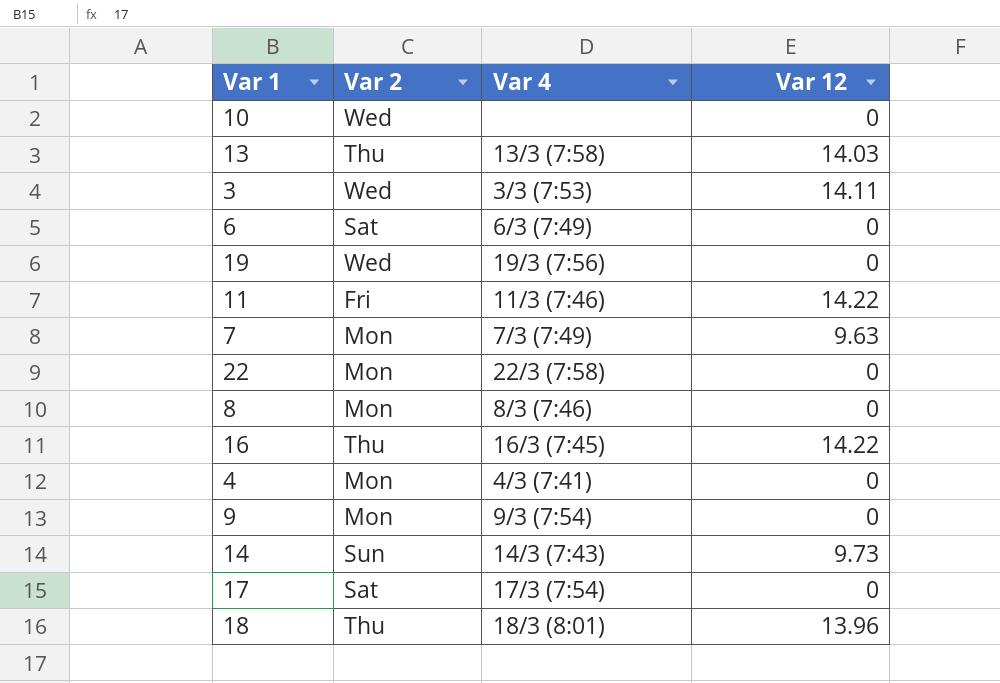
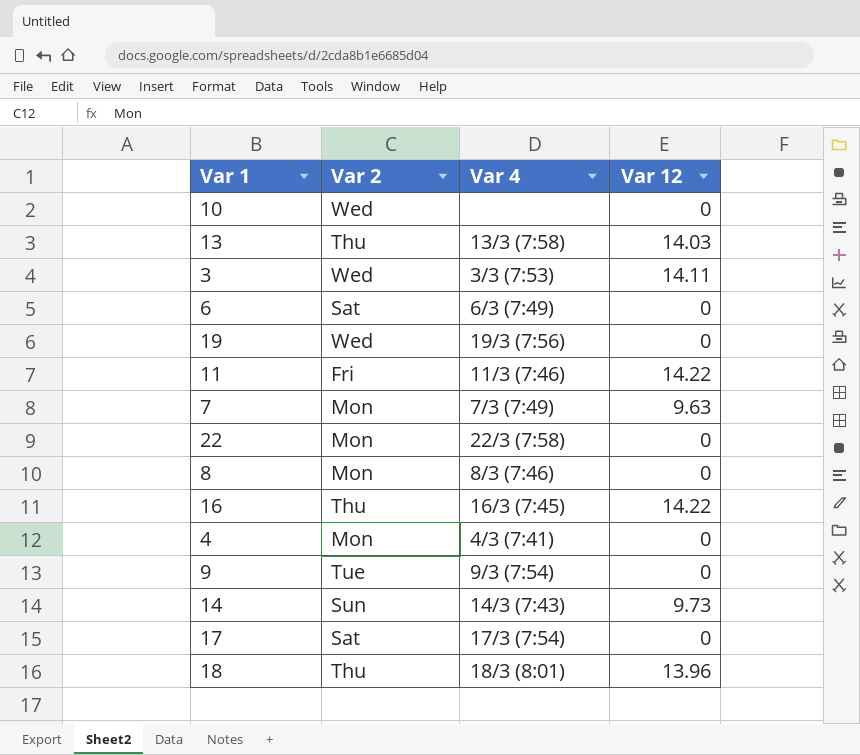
9 | Var 2: Mon -> Tue

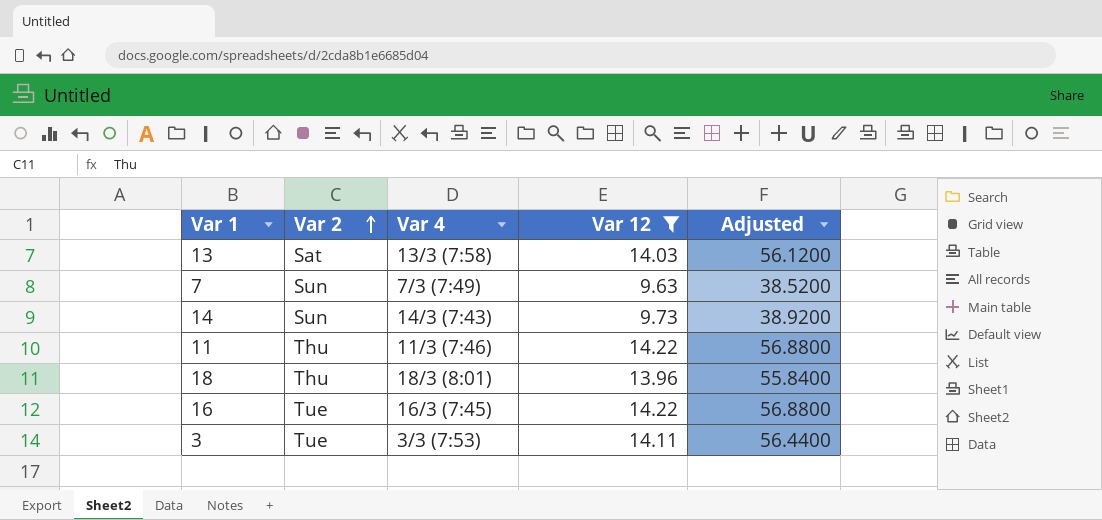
filter: none -> Var 12 != 0
row order: none -> Var 2 ascending
column Adjusted | formula: none -> [Var 12] * 4
13 | Var 2: Thu -> Sat
7 | Var 2: Mon -> Sun
11 | Var 2: Fri -> Thu
16 | Var 2: Thu -> Tue
3 | Var 2: Wed -> Tue

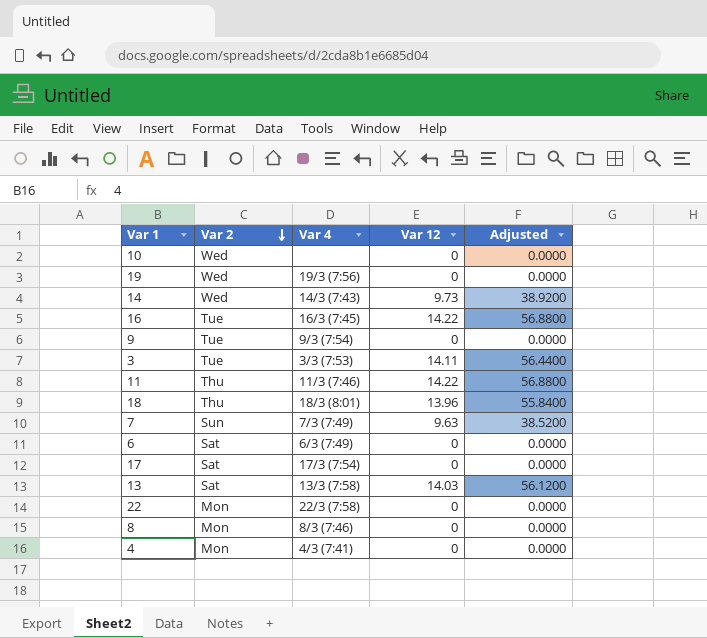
filter: Var 12 != 0 -> none
row order: Var 2 ascending -> Var 2 descending
14 | Var 2: Sun -> Wed

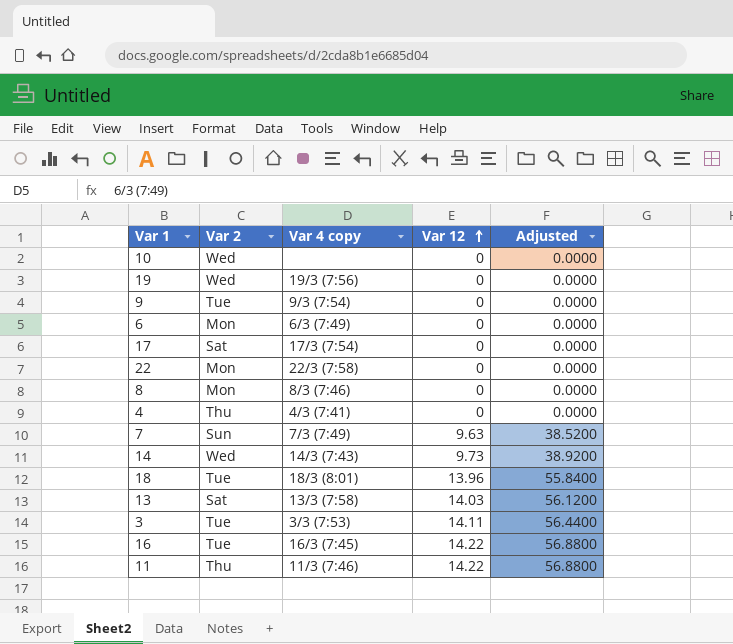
row order: Var 2 descending -> Var 12 ascending
column name: Var 4 -> Var 4 copy
6 | Var 2: Sat -> Mon
4 | Var 2: Mon -> Thu
18 | Var 2: Thu -> Tue

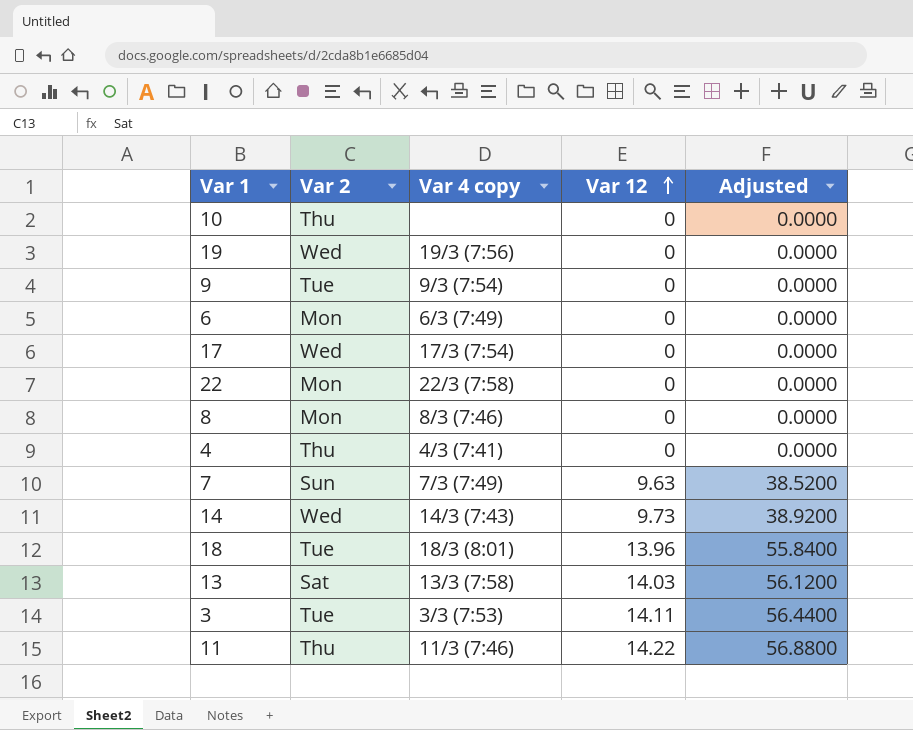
row 16: Tue | 16/3 (7:45) | 14.22 | 56.8800 -> none
10 | Var 2: Wed -> Thu
17 | Var 2: Sat -> Wed

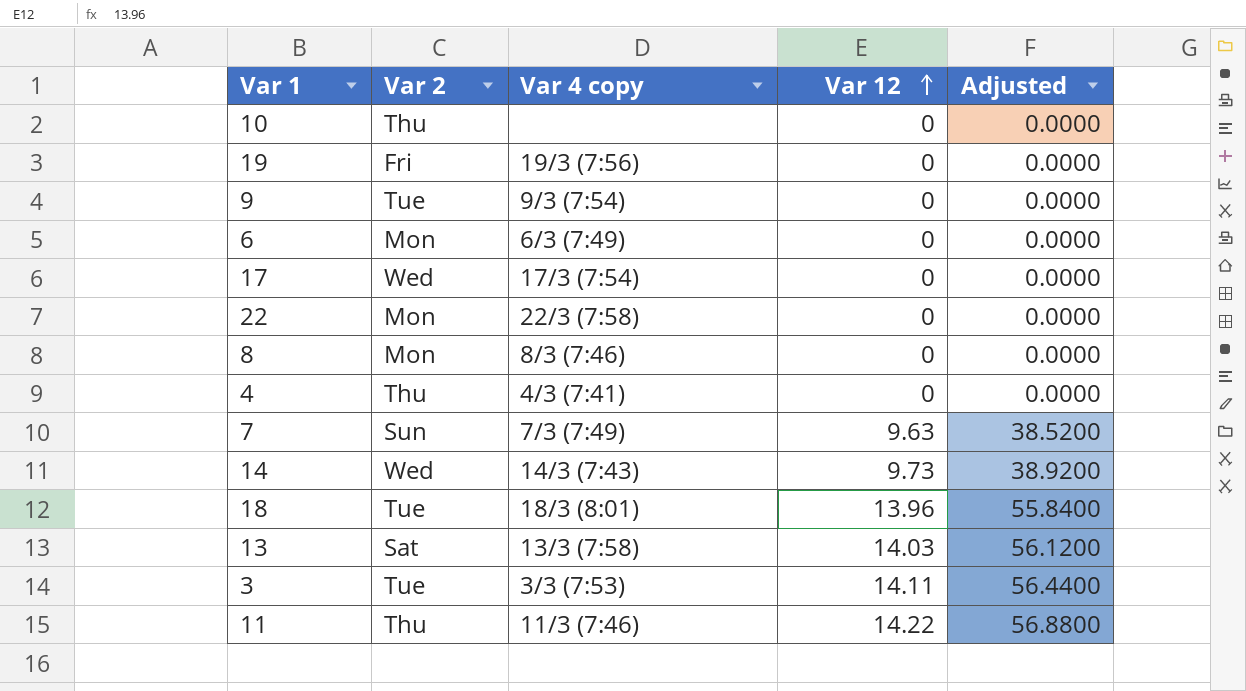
19 | Var 2: Wed -> Fri

